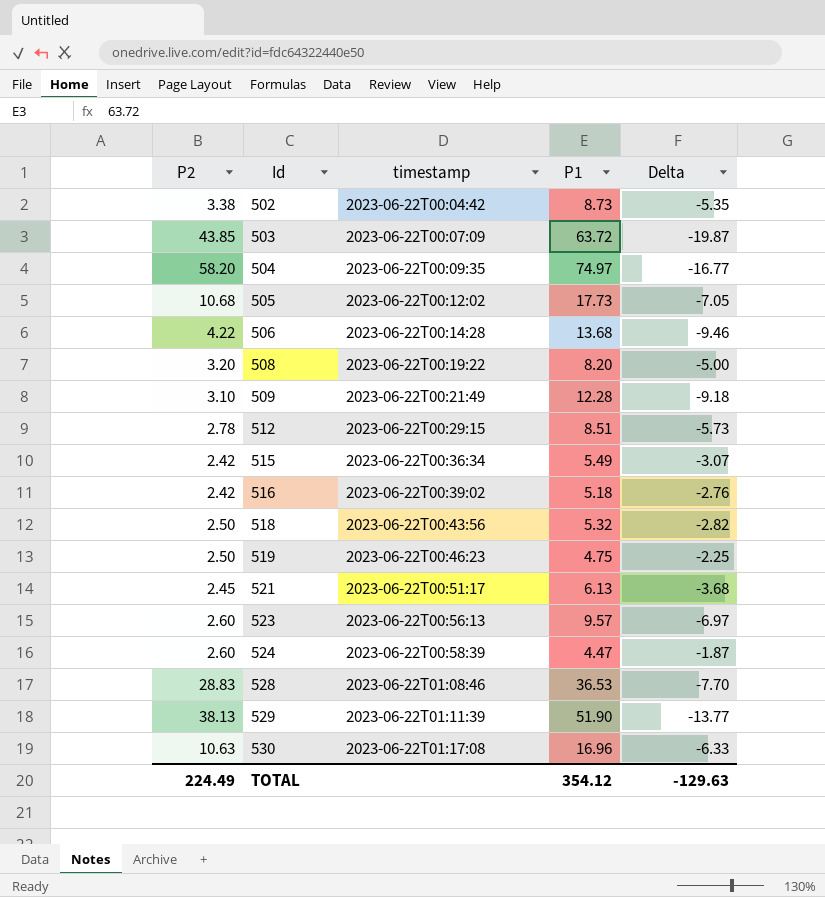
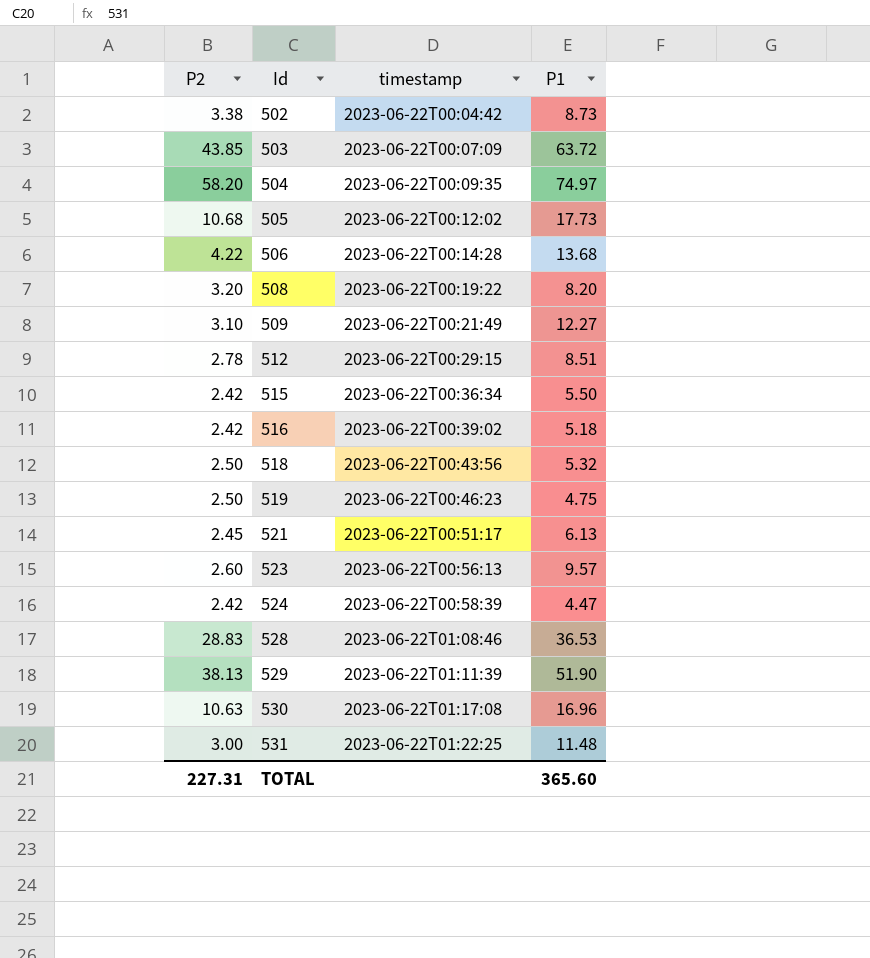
column Delta | formula: [P2] - [P1] -> none
509 | P1: 12.28 -> 12.27
515 | P1: 5.49 -> 5.50
524 | P2: 2.60 -> 2.42
row 531: none -> 3.00 | 2023-06-22T01:22:25 | 11.48
TOTAL | P2: 224.49 -> 227.31
TOTAL | P1: 354.12 -> 365.60

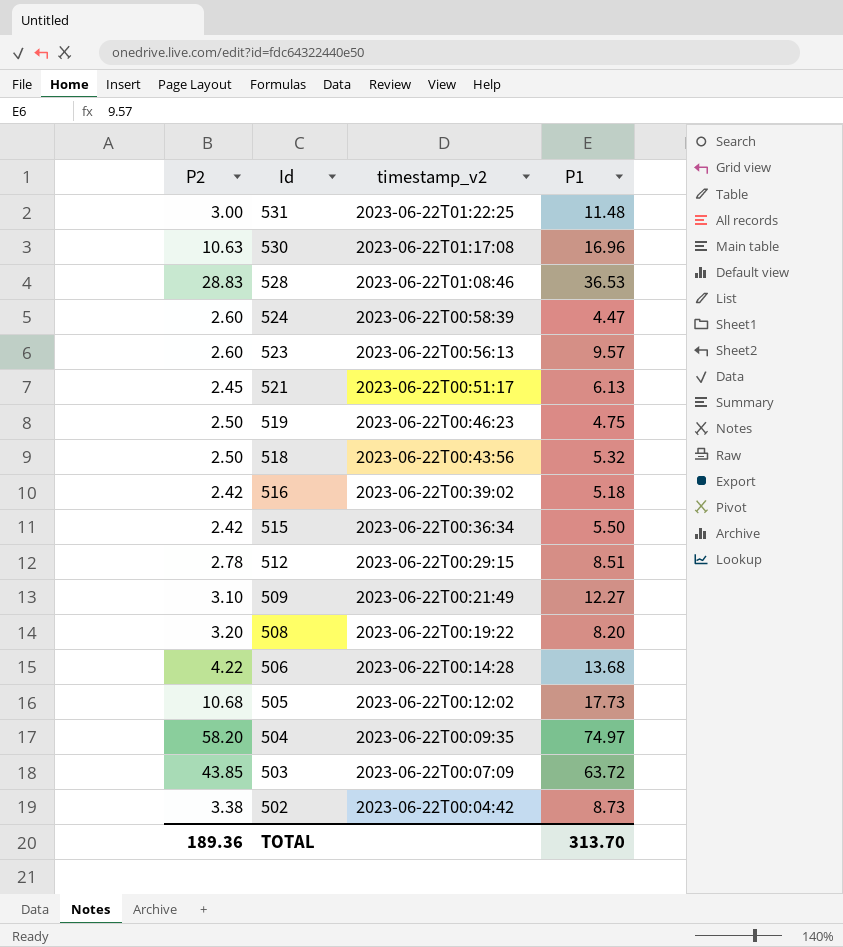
row order: Id ascending -> Id descending
column name: timestamp -> timestamp_v2
row 529: 38.13 | 2023-06-22T01:11:39 | 51.90 -> none
524 | P2: 2.42 -> 2.60
TOTAL | P2: 227.31 -> 189.36
TOTAL | P1: 365.60 -> 313.70

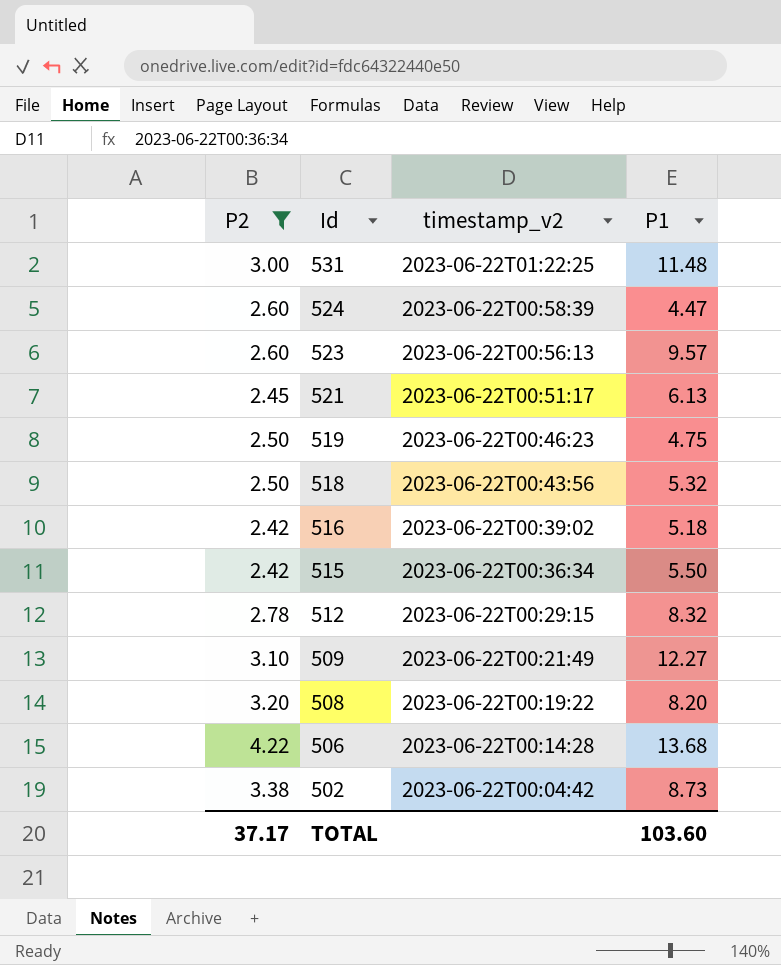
filter: none -> P2 <= 4.22
512 | P1: 8.51 -> 8.32
TOTAL | P2: 189.36 -> 37.17
TOTAL | P1: 313.70 -> 103.60

